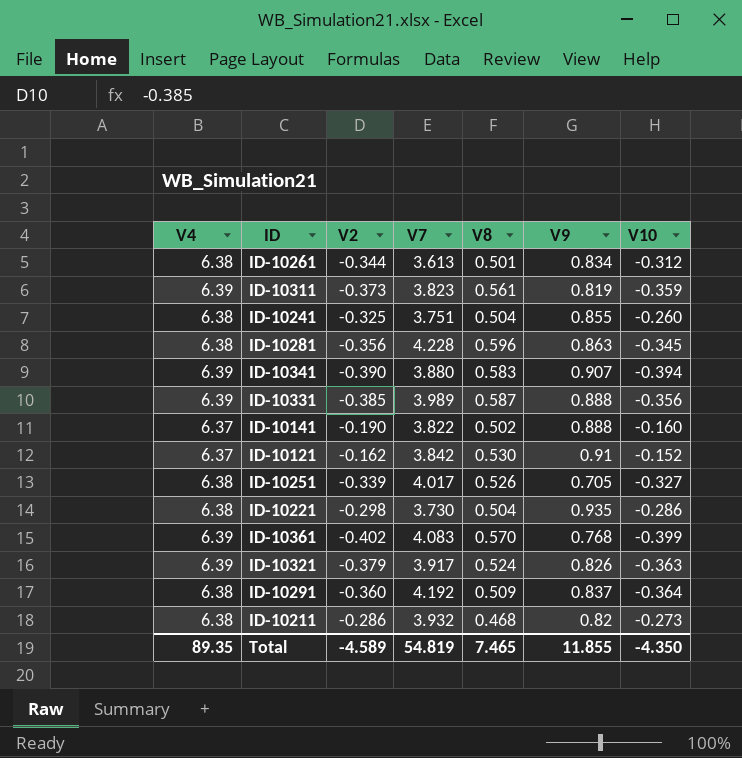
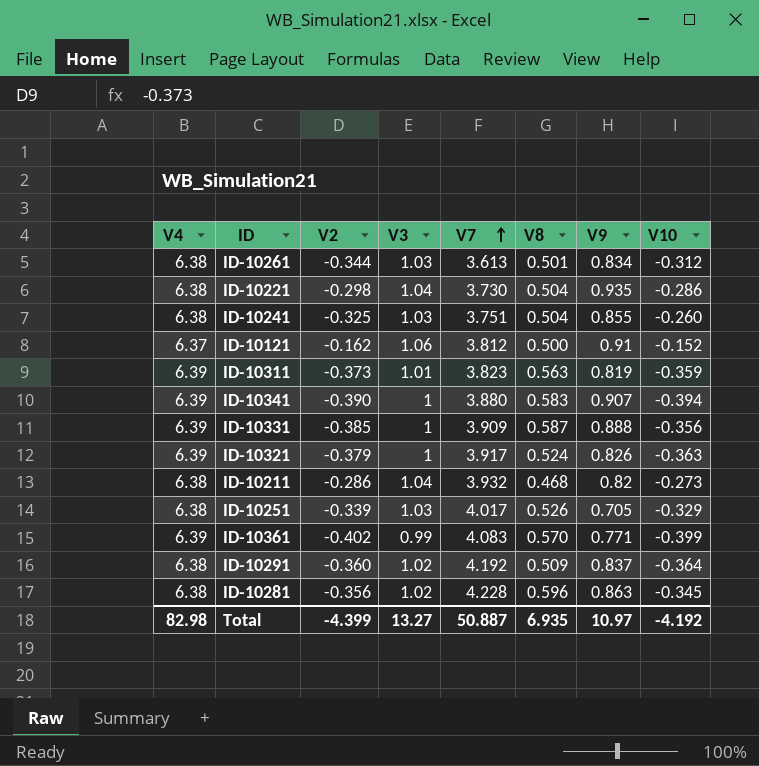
row order: none -> V7 ascending
column V3 | position: none -> 4
row ID-10141: 6.37 | -0.190 | 3.822 | 0.502 | 0.888 | -0.160 -> none
ID-10121 | V7: 3.842 -> 3.812
ID-10121 | V8: 0.530 -> 0.500
ID-10311 | V8: 0.561 -> 0.563
ID-10331 | V7: 3.989 -> 3.909
ID-10251 | V10: -0.327 -> -0.329
ID-10361 | V9: 0.768 -> 0.771
Total | V4: 89.35 -> 82.98
Total | V2: -4.589 -> -4.399
Total | V7: 54.819 -> 50.887
Total | V8: 7.465 -> 6.935
Total | V9: 11.855 -> 10.97
Total | V10: -4.350 -> -4.192

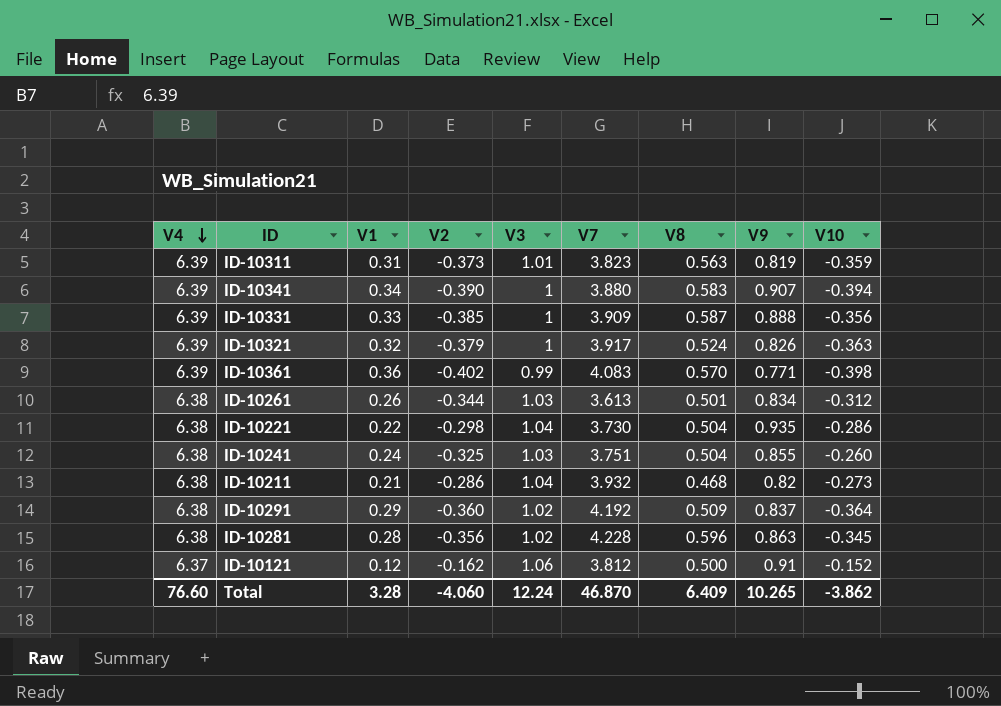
row order: V7 ascending -> V4 descending
column V1 | position: none -> 3
row ID-10251: 6.38 | -0.339 | 1.03 | 4.017 | 0.526 | 0.705 | -0.329 -> none
ID-10361 | V10: -0.399 -> -0.398
Total | V4: 82.98 -> 76.60
Total | V2: -4.399 -> -4.060
Total | V3: 13.27 -> 12.24
Total | V7: 50.887 -> 46.870
Total | V8: 6.935 -> 6.409
Total | V9: 10.97 -> 10.265
Total | V10: -4.192 -> -3.862

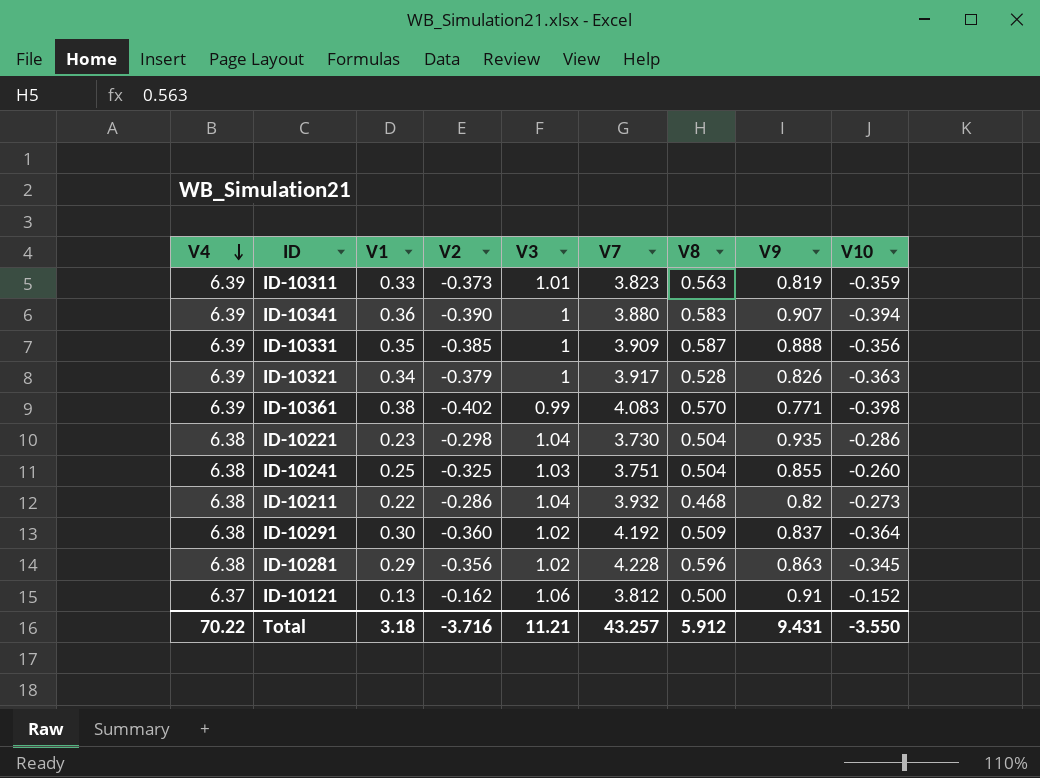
row ID-10261: 6.38 | 0.26 | -0.344 | 1.03 | 3.613 | 0.501 | 0.834 | -0.312 -> none
ID-10311 | V1: 0.31 -> 0.33
ID-10341 | V1: 0.34 -> 0.36
ID-10331 | V1: 0.33 -> 0.35
ID-10321 | V1: 0.32 -> 0.34
ID-10321 | V8: 0.524 -> 0.528
ID-10361 | V1: 0.36 -> 0.38
ID-10221 | V1: 0.22 -> 0.23
ID-10241 | V1: 0.24 -> 0.25
ID-10211 | V1: 0.21 -> 0.22
ID-10291 | V1: 0.29 -> 0.30
ID-10281 | V1: 0.28 -> 0.29
ID-10121 | V1: 0.12 -> 0.13
Total | V4: 76.60 -> 70.22
Total | V1: 3.28 -> 3.18
Total | V2: -4.060 -> -3.716
Total | V3: 12.24 -> 11.21
Total | V7: 46.870 -> 43.257
Total | V8: 6.409 -> 5.912
Total | V9: 10.265 -> 9.431
Total | V10: -3.862 -> -3.550

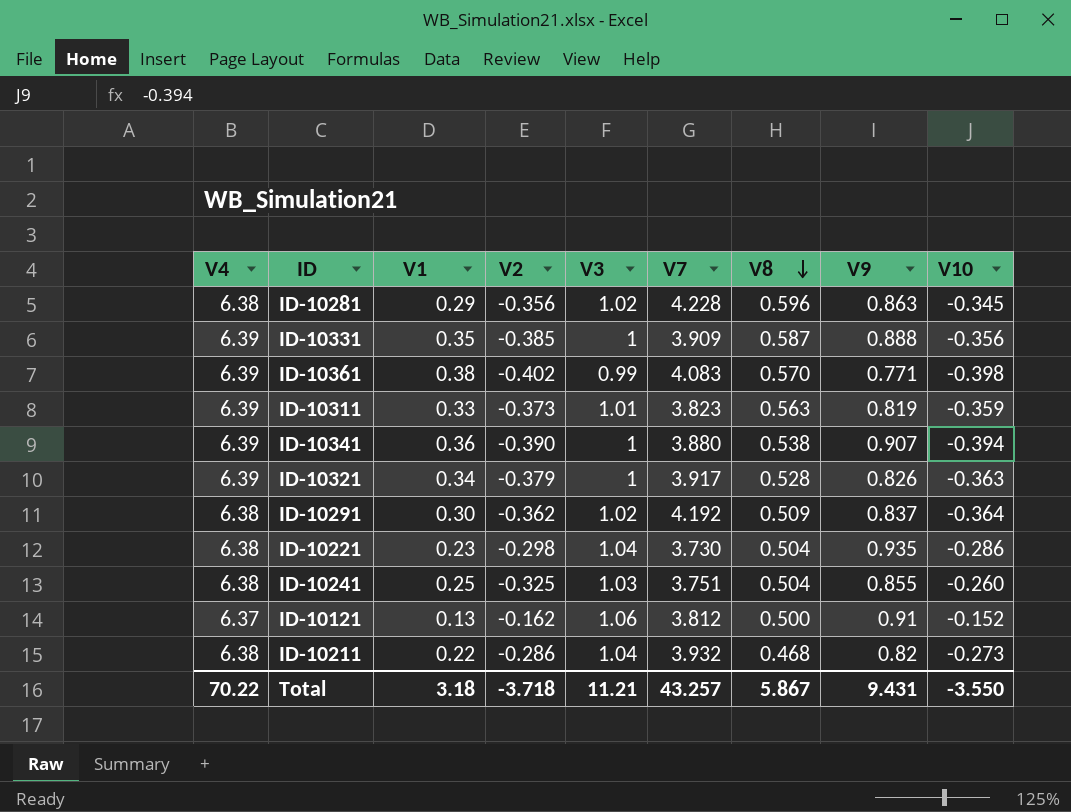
row order: V4 descending -> V8 descending
ID-10341 | V8: 0.583 -> 0.538
ID-10291 | V2: -0.360 -> -0.362
Total | V2: -3.716 -> -3.718
Total | V8: 5.912 -> 5.867

